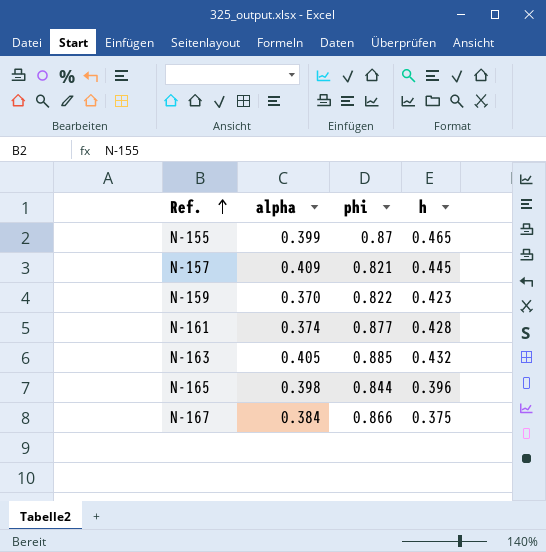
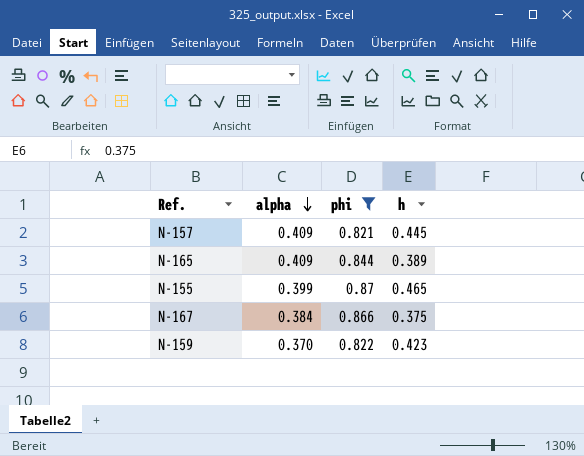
filter: none -> phi <= 0.87
row order: Ref. ascending -> alpha descending
N-165 | alpha: 0.398 -> 0.409
N-165 | h: 0.396 -> 0.389

